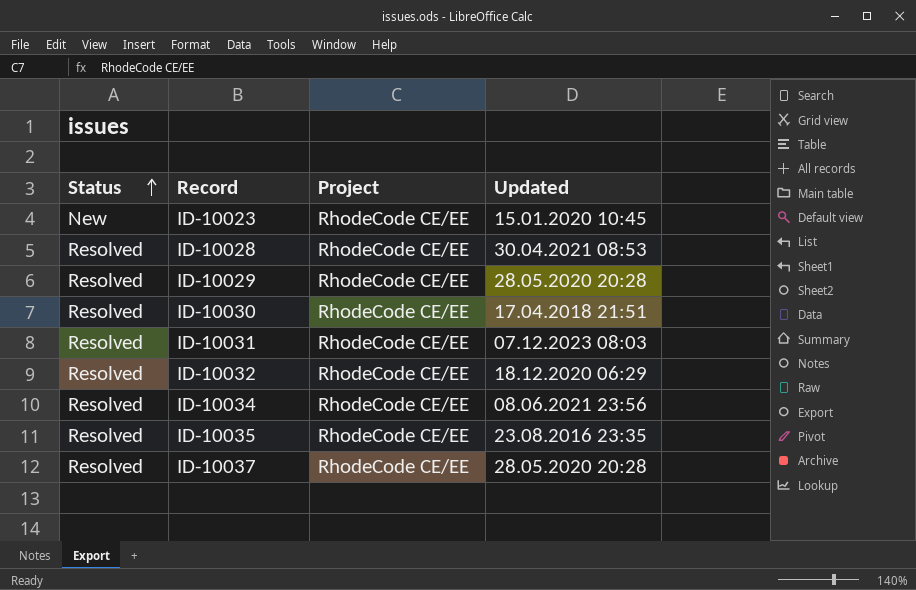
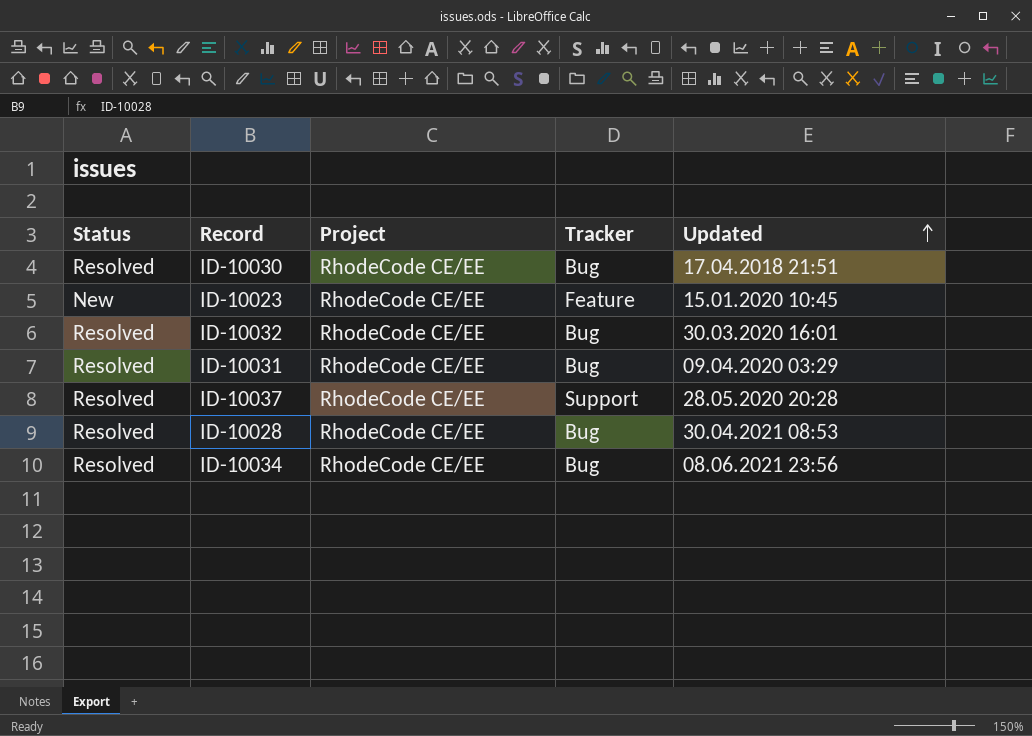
row order: Status ascending -> Updated ascending
column Tracker | position: none -> 4
row ID-10029: Resolved | RhodeCode CE/EE | 28.05.2020 20:28 -> none
row ID-10035: Resolved | RhodeCode CE/EE | 23.08.2016 23:35 -> none
ID-10032 | Updated: 18.12.2020 06:29 -> 30.03.2020 16:01
ID-10031 | Updated: 07.12.2023 08:03 -> 09.04.2020 03:29

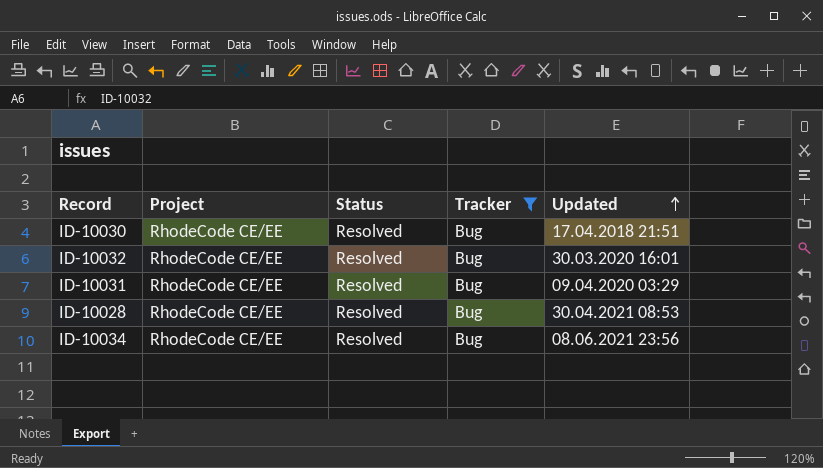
filter: none -> Tracker = Bug
column Status | position: 1 -> 3

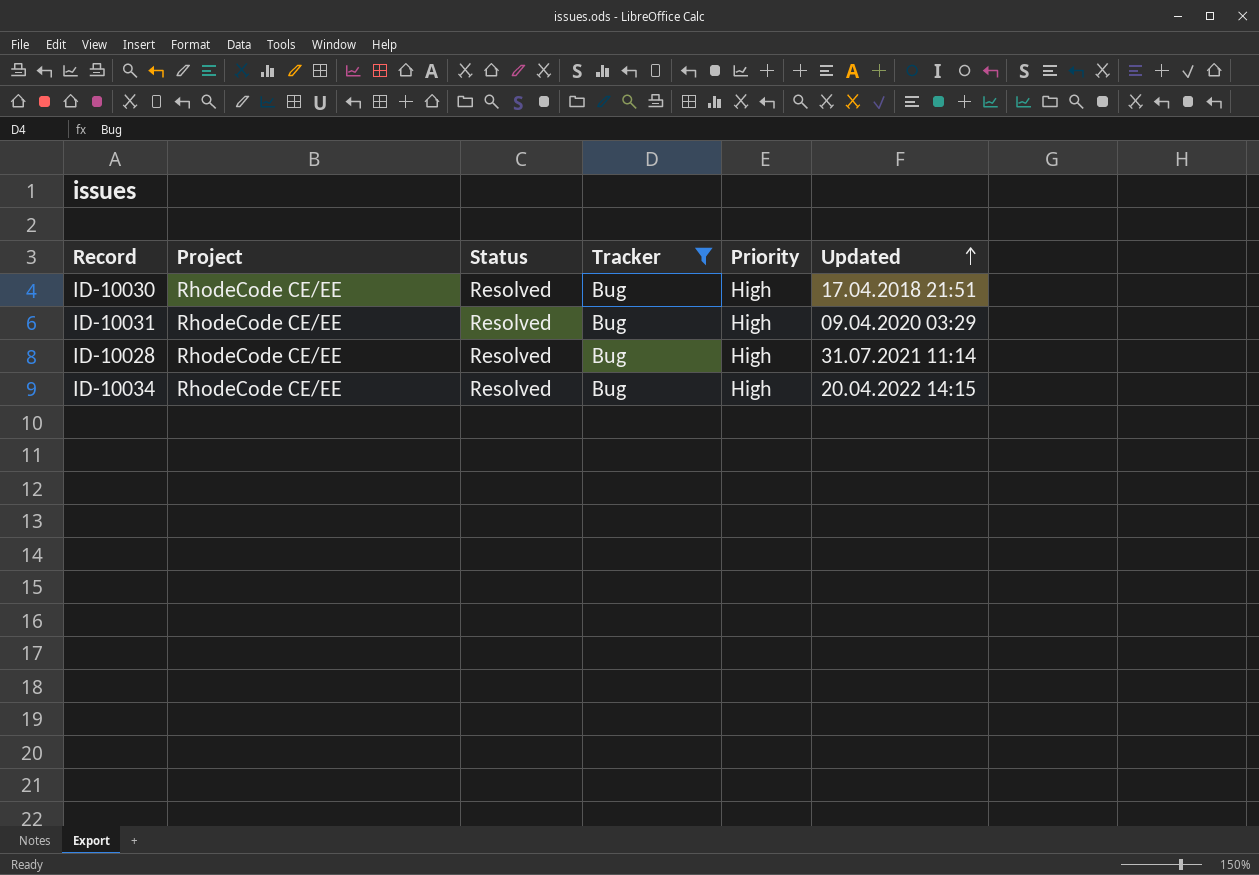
column Priority | position: none -> 5
row ID-10032: RhodeCode CE/EE | Resolved | Bug | 30.03.2020 16:01 -> none
ID-10028 | Updated: 30.04.2021 08:53 -> 31.07.2021 11:14
ID-10034 | Updated: 08.06.2021 23:56 -> 20.04.2022 14:15

